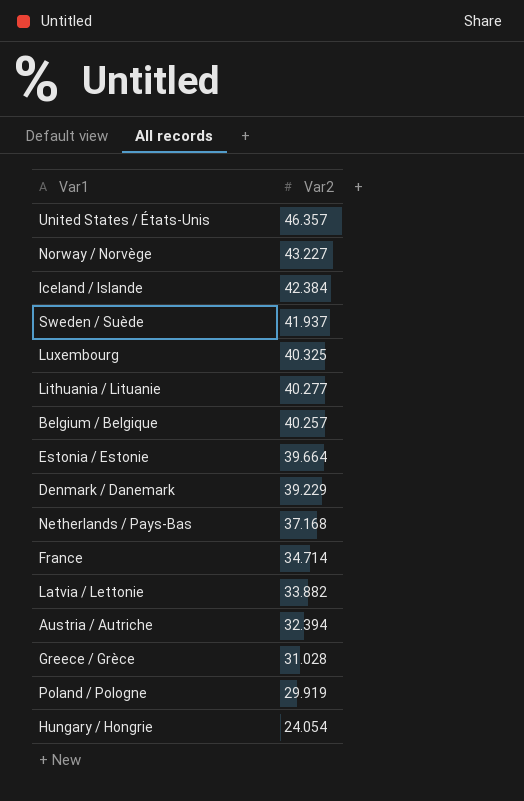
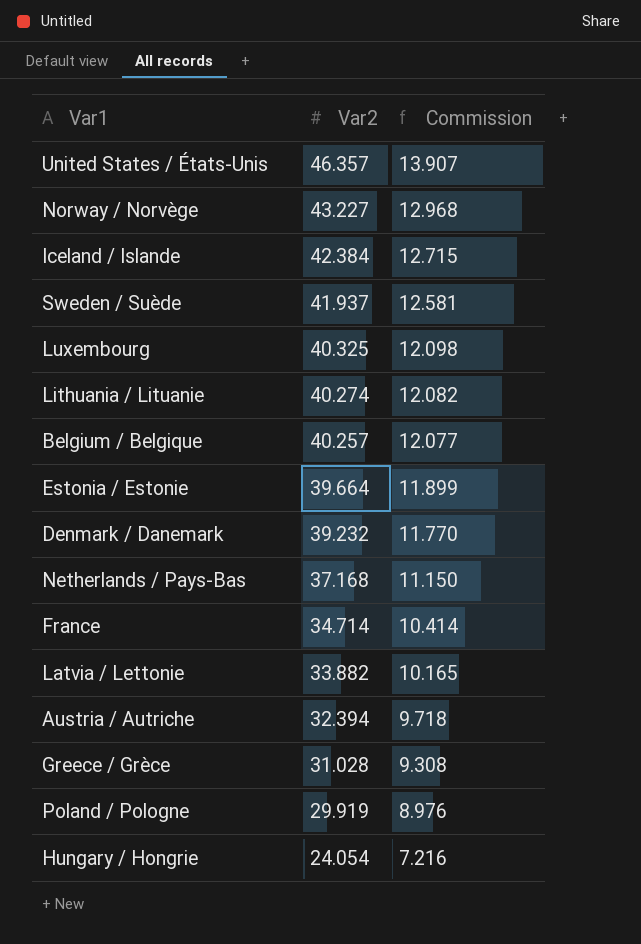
column Commission | formula: none -> [Var2] * 0.3
Lithuania / Lituanie | Var2: 40.277 -> 40.274
Denmark / Danemark | Var2: 39.229 -> 39.232

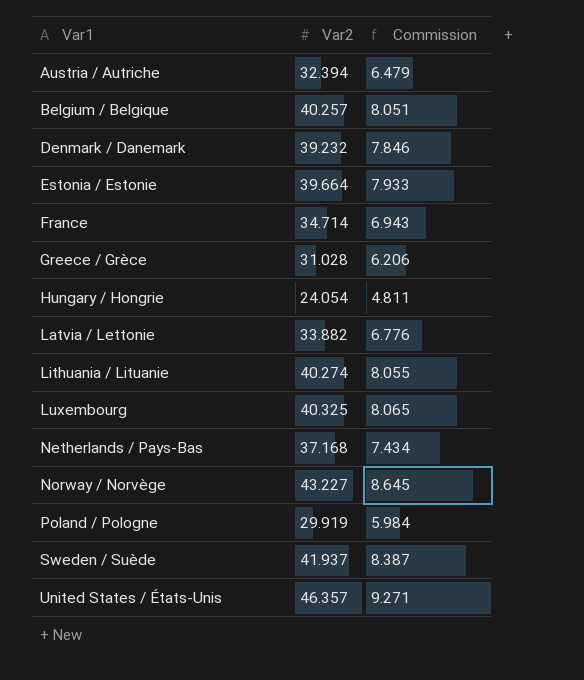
row order: Var2 descending -> Var1 ascending
column Commission | formula: [Var2] * 0.3 -> [Var2] * 0.2
row Iceland / Islande: 42.384 | 12.715 -> none

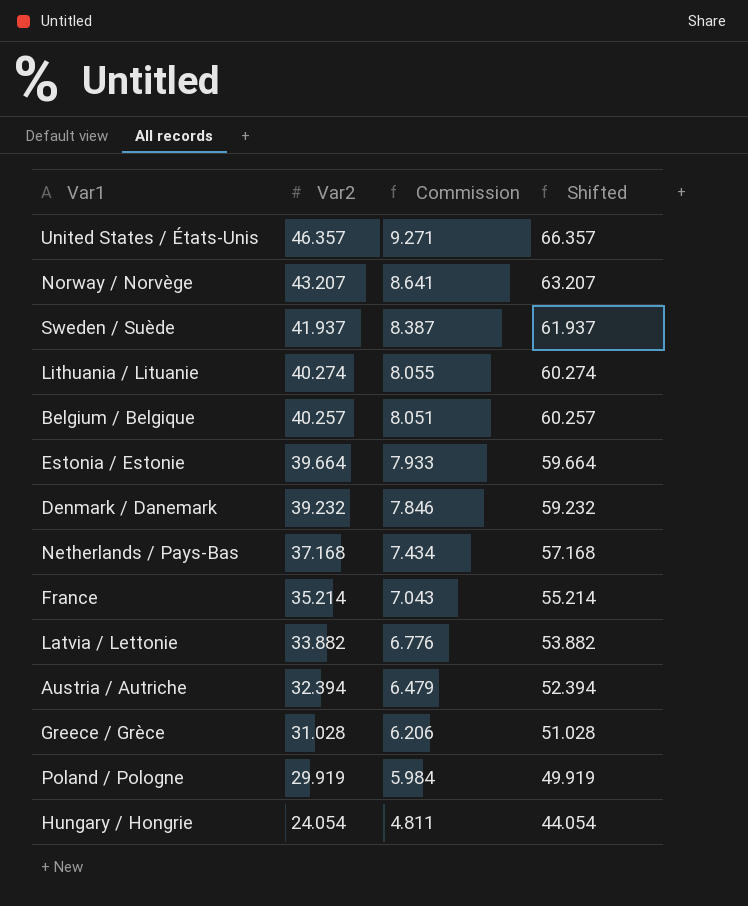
row order: Var1 ascending -> Var2 descending
column Shifted | formula: none -> [Var2] + 20
row Luxembourg: 40.325 | 8.065 -> none
Norway / Norvège | Var2: 43.227 -> 43.207
Norway / Norvège | Commission: 8.645 -> 8.641
France | Var2: 34.714 -> 35.214
France | Commission: 6.943 -> 7.043

